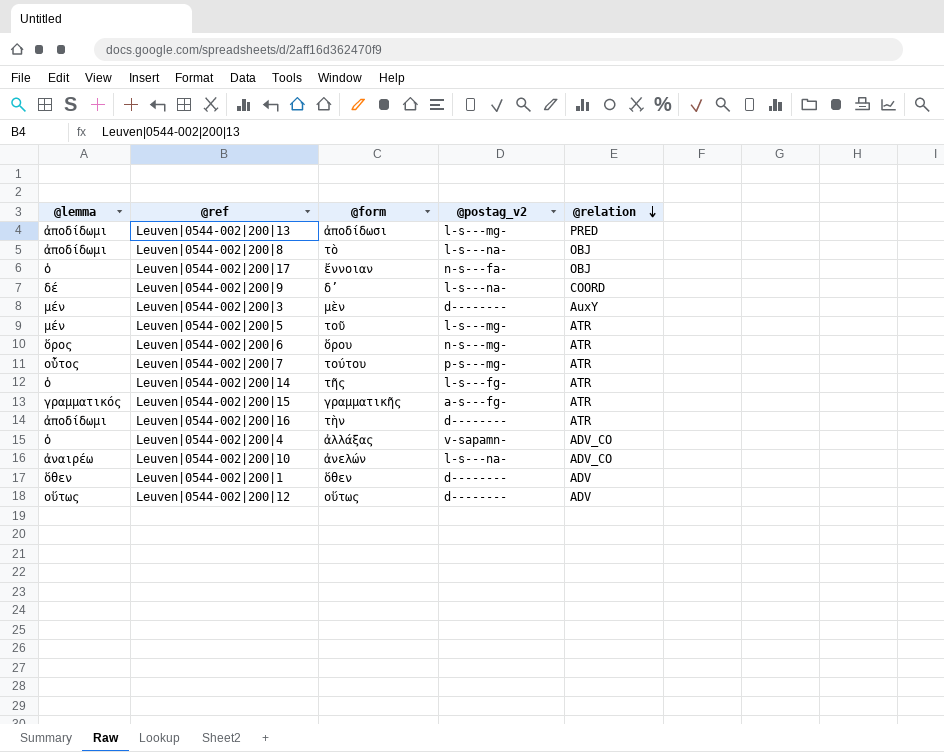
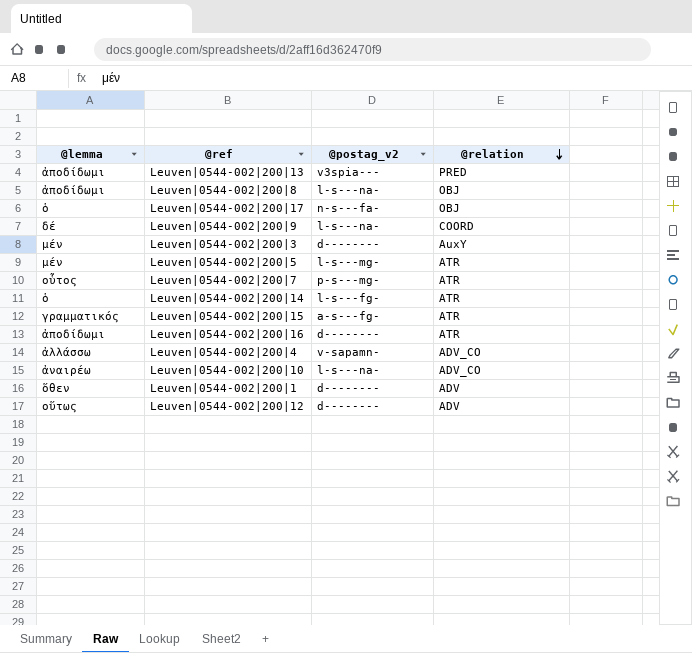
column @form | position: 3 -> none
row Leuven|0544-002|200|6: ὅρος | ὅρου | n-s---mg- | ATR -> none
Leuven|0544-002|200|13 | @postag_v2: l-s---mg- -> v3spia---
Leuven|0544-002|200|4 | @lemma: ὁ -> ἀλλάσσω

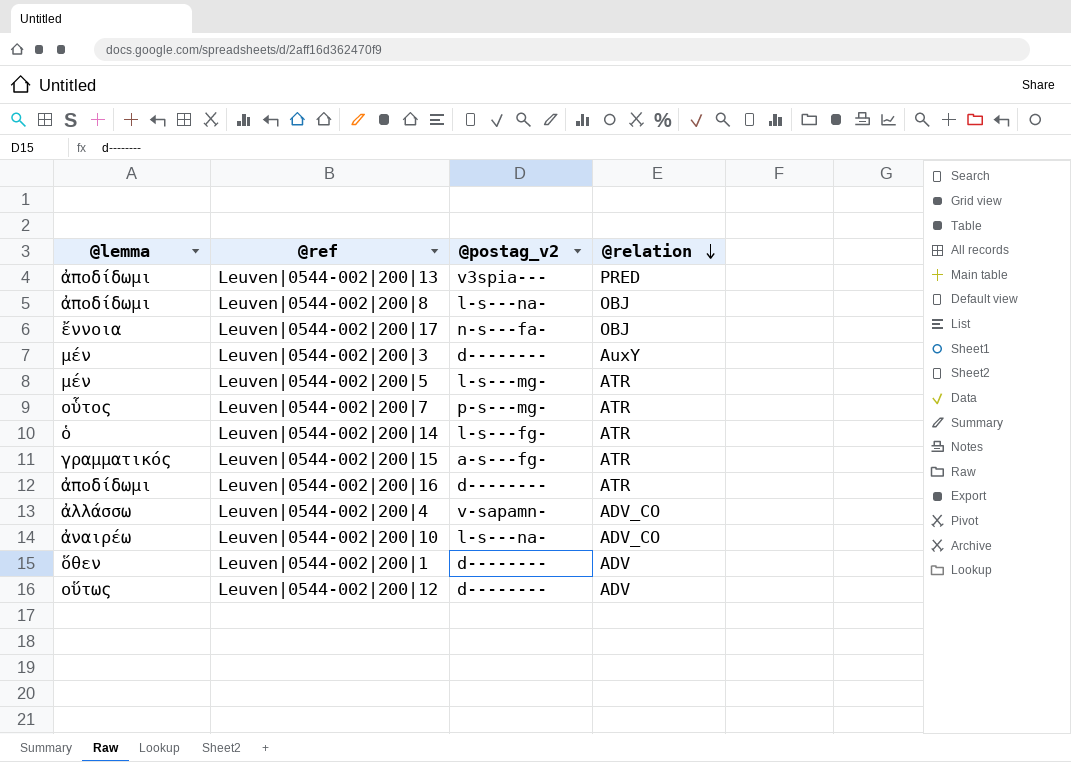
row Leuven|0544-002|200|9: δέ | l-s---na- | COORD -> none
Leuven|0544-002|200|17 | @lemma: ὁ -> ἔννοια

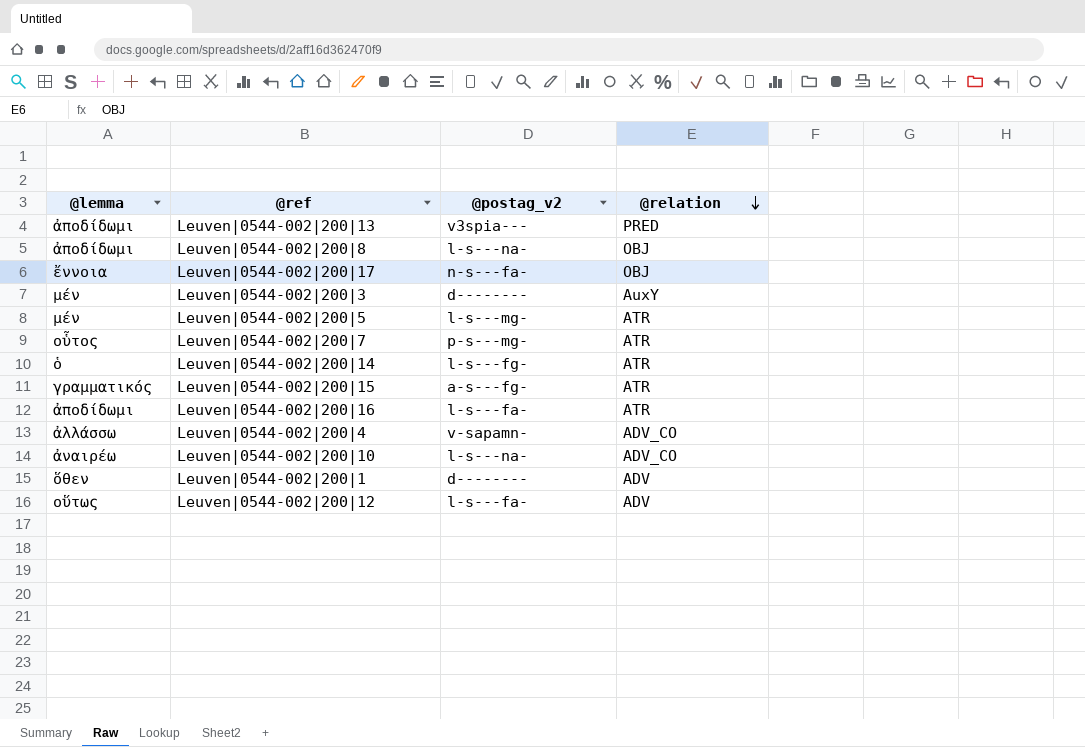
Leuven|0544-002|200|16 | @postag_v2: d-------- -> l-s---fa-
Leuven|0544-002|200|12 | @postag_v2: d-------- -> l-s---fa-

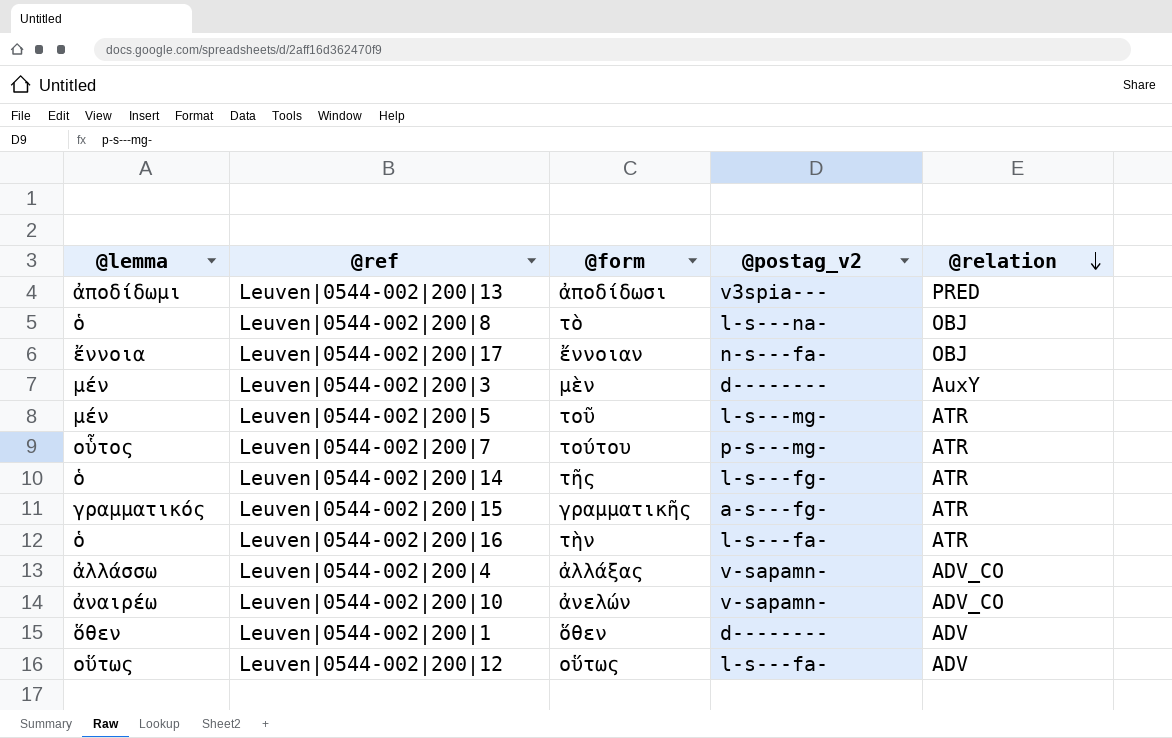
column @form | position: none -> 3
Leuven|0544-002|200|8 | @lemma: ἀποδίδωμι -> ὁ
Leuven|0544-002|200|16 | @lemma: ἀποδίδωμι -> ὁ
Leuven|0544-002|200|10 | @postag_v2: l-s---na- -> v-sapamn-

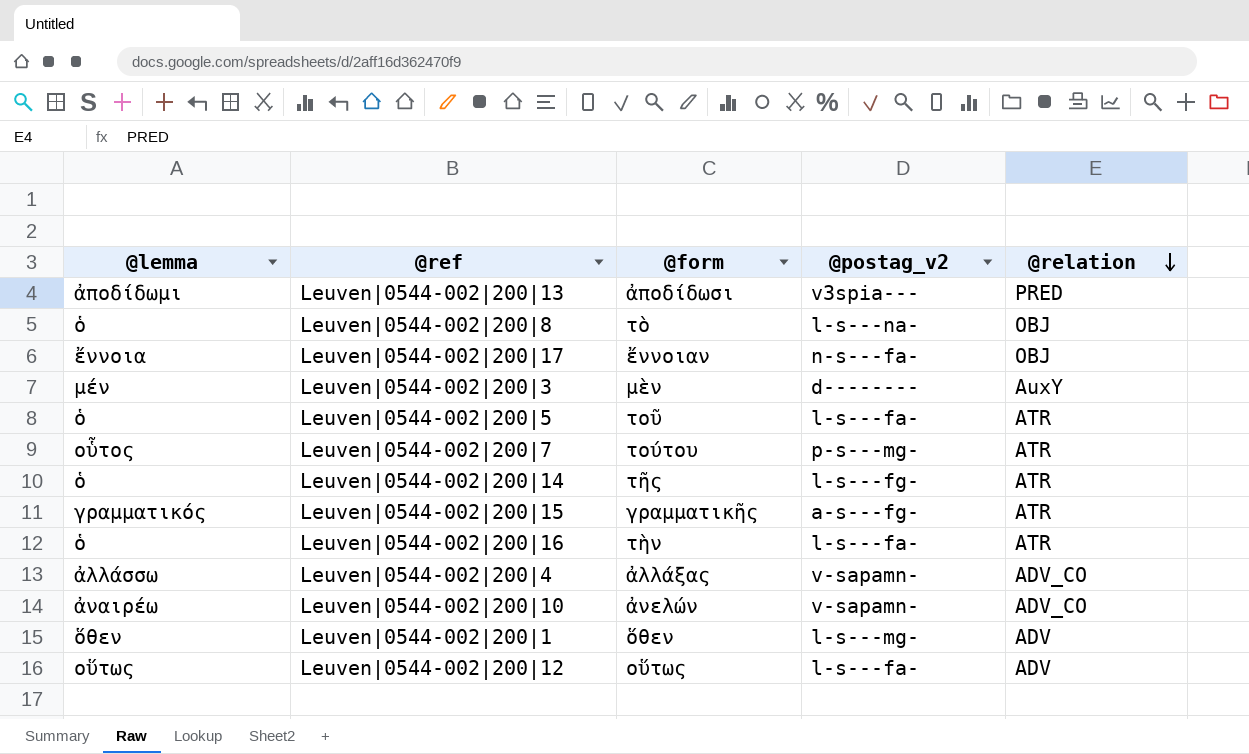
Leuven|0544-002|200|5 | @lemma: μέν -> ὁ
Leuven|0544-002|200|5 | @postag_v2: l-s---mg- -> l-s---fa-
Leuven|0544-002|200|1 | @postag_v2: d-------- -> l-s---mg-

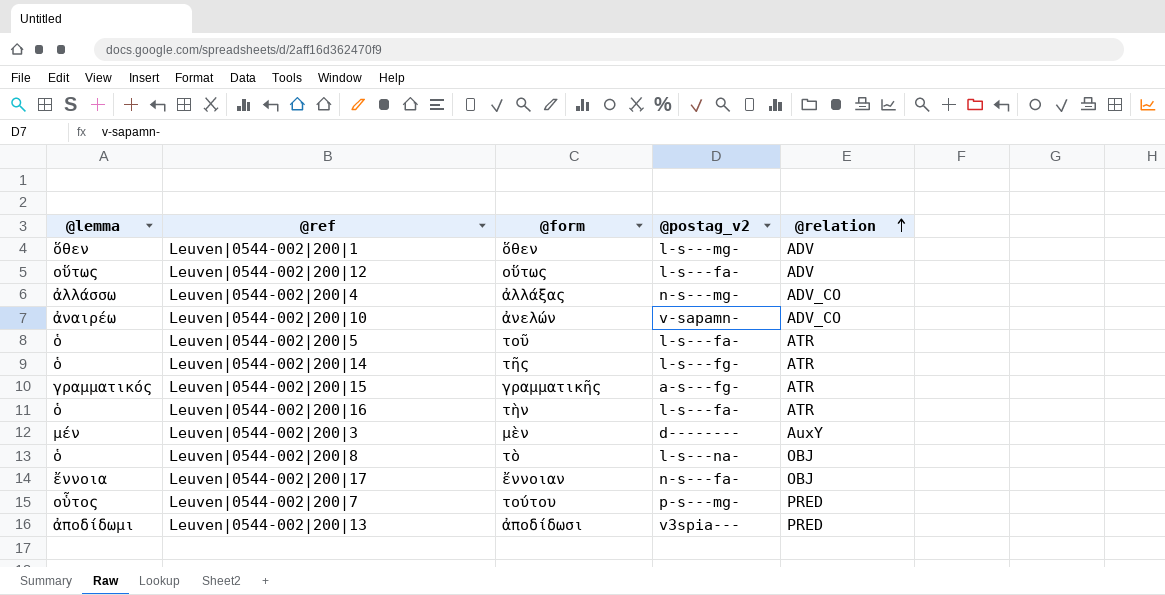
row order: @relation descending -> @relation ascending
Leuven|0544-002|200|4 | @postag_v2: v-sapamn- -> n-s---mg-
Leuven|0544-002|200|7 | @relation: ATR -> PRED

